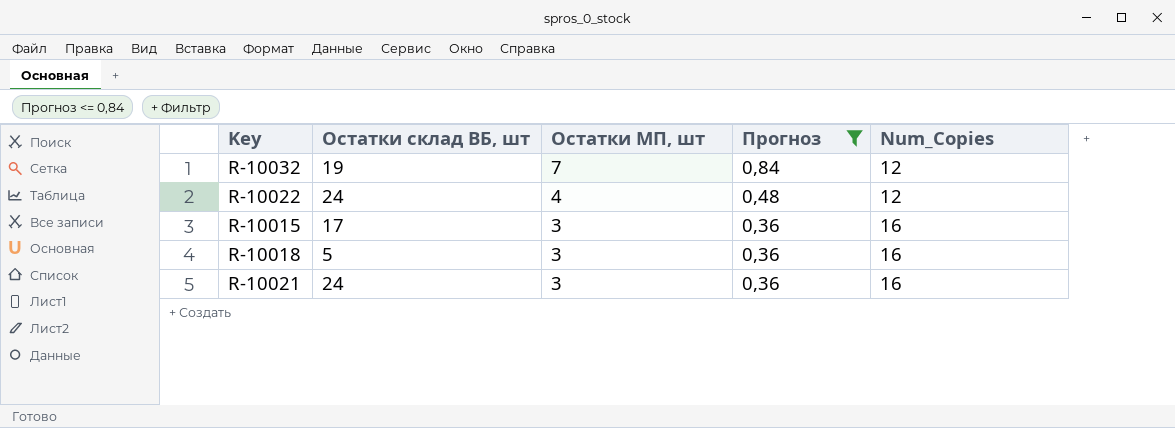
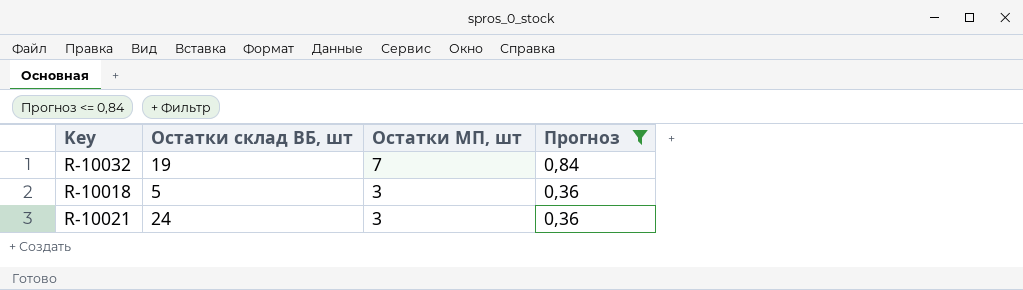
column Num_Copies | position: 5 -> none
row R-10022: 24 | 4 | 0,48 | 12 -> none
row R-10015: 17 | 3 | 0,36 | 16 -> none

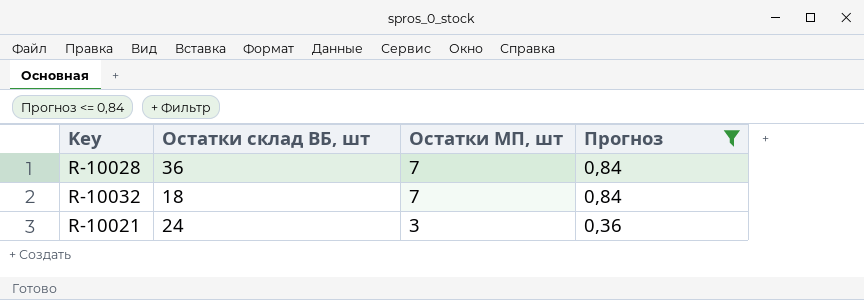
row R-10018: 5 | 3 | 0,36 -> none
row R-10028: none -> 36 | 7 | 0,84
R-10032 | Остатки склад ВБ, шт: 19 -> 18

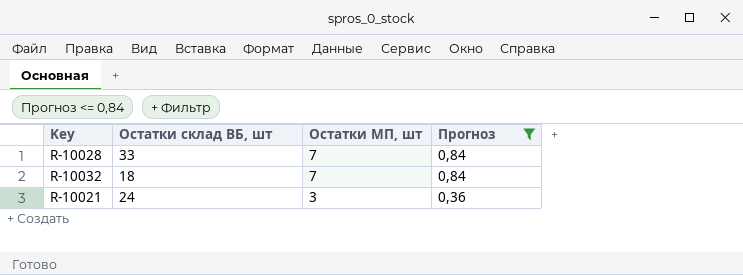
R-10028 | Остатки склад ВБ, шт: 36 -> 33

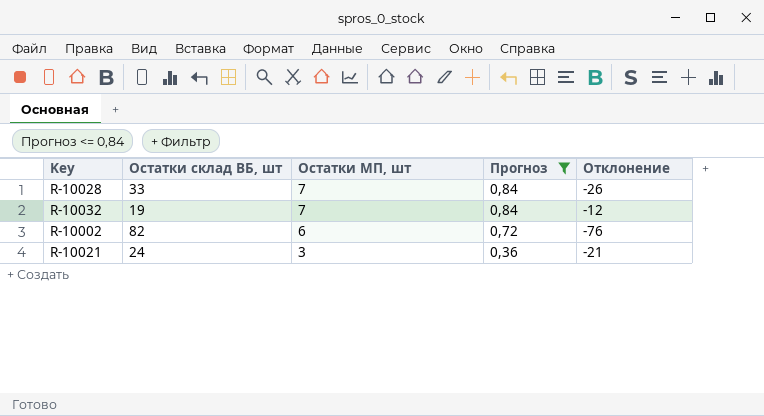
column Отклонение | formula: none -> [Остатки МП, шт] - [Остатки склад ВБ, шт]
R-10032 | Остатки склад ВБ, шт: 18 -> 19
row R-10002: none -> 82 | 6 | 0,72 | -76

